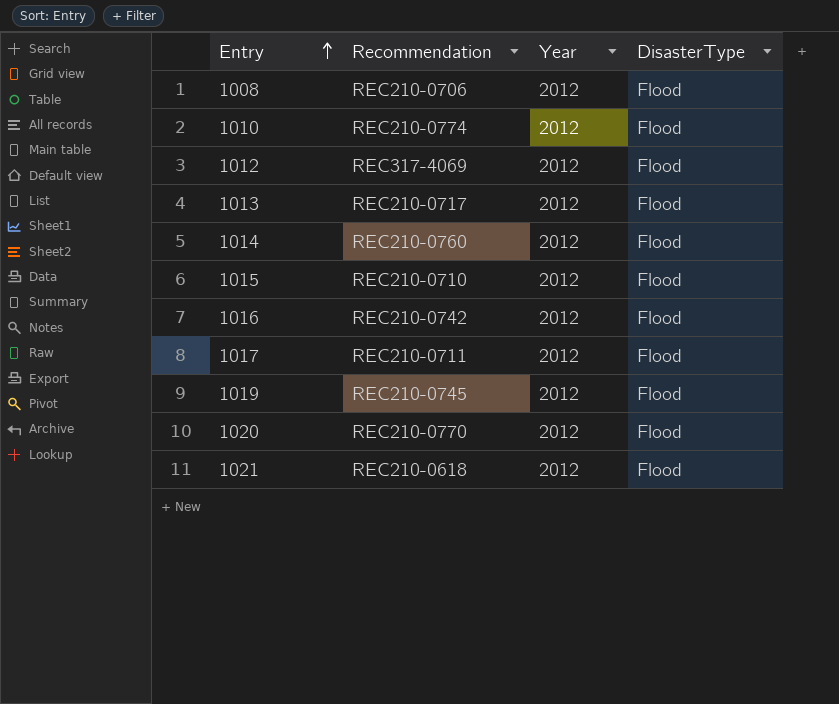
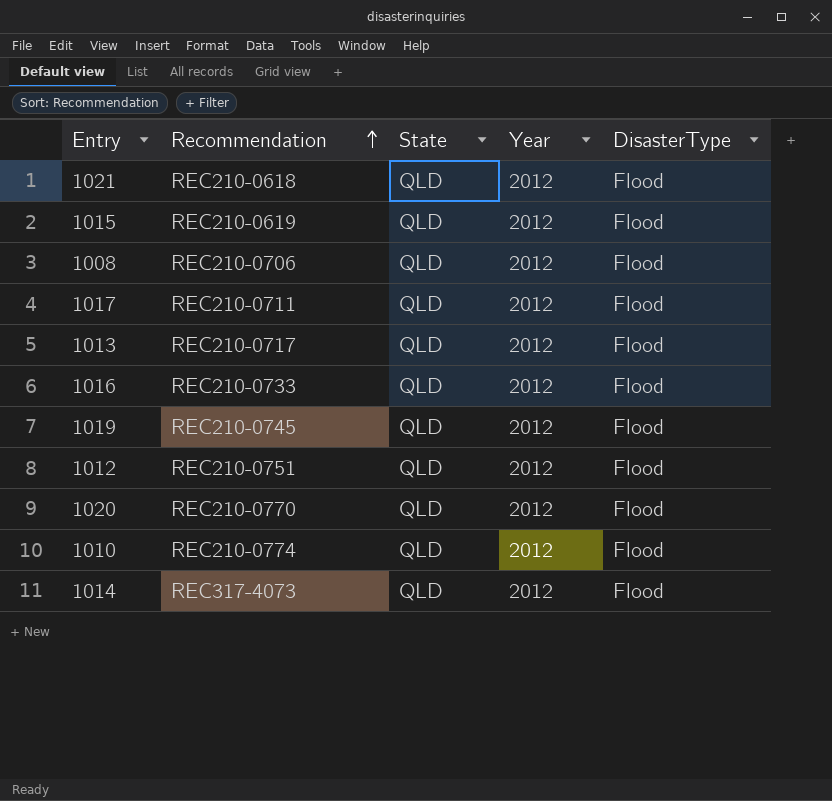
row order: Entry ascending -> Recommendation ascending
column State | position: none -> 3
1015 | Recommendation: REC210-0710 -> REC210-0619
1016 | Recommendation: REC210-0742 -> REC210-0733
1012 | Recommendation: REC317-4069 -> REC210-0751
1014 | Recommendation: REC210-0760 -> REC317-4073

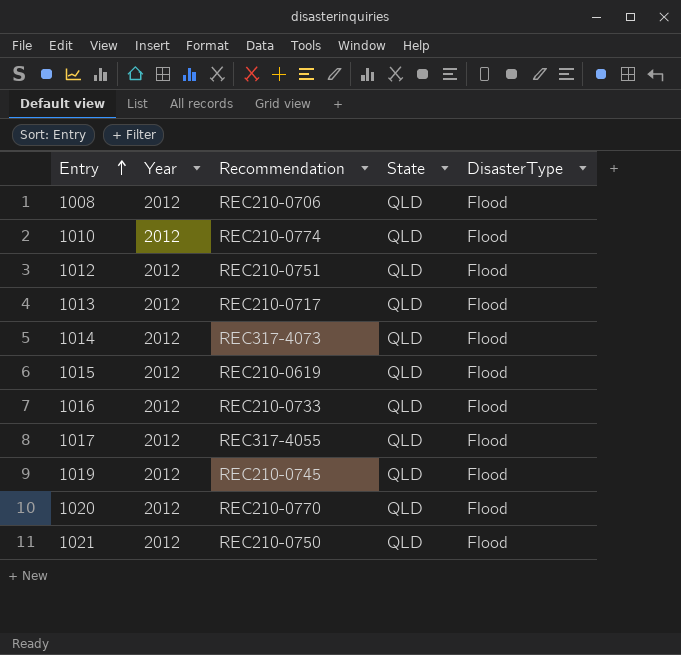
row order: Recommendation ascending -> Entry ascending
column Year | position: 4 -> 2
1017 | Recommendation: REC210-0711 -> REC317-4055
1021 | Recommendation: REC210-0618 -> REC210-0750

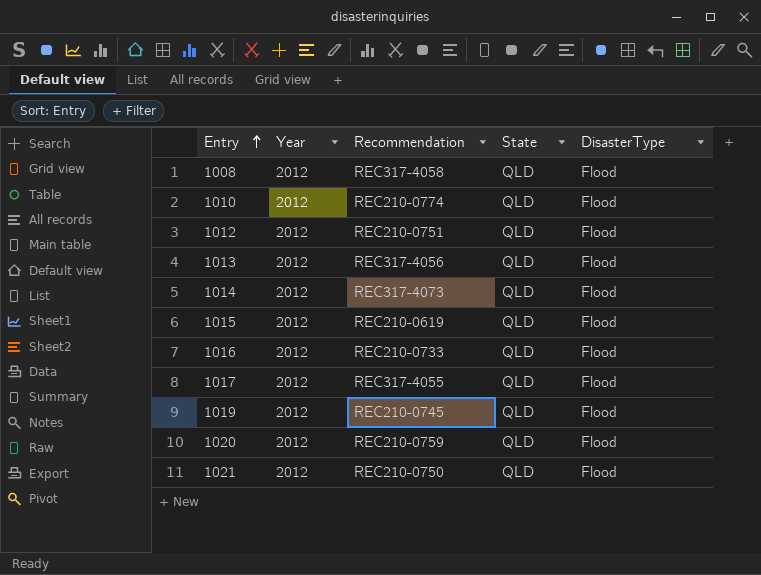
1008 | Recommendation: REC210-0706 -> REC317-4058
1013 | Recommendation: REC210-0717 -> REC317-4056
1020 | Recommendation: REC210-0770 -> REC210-0759

